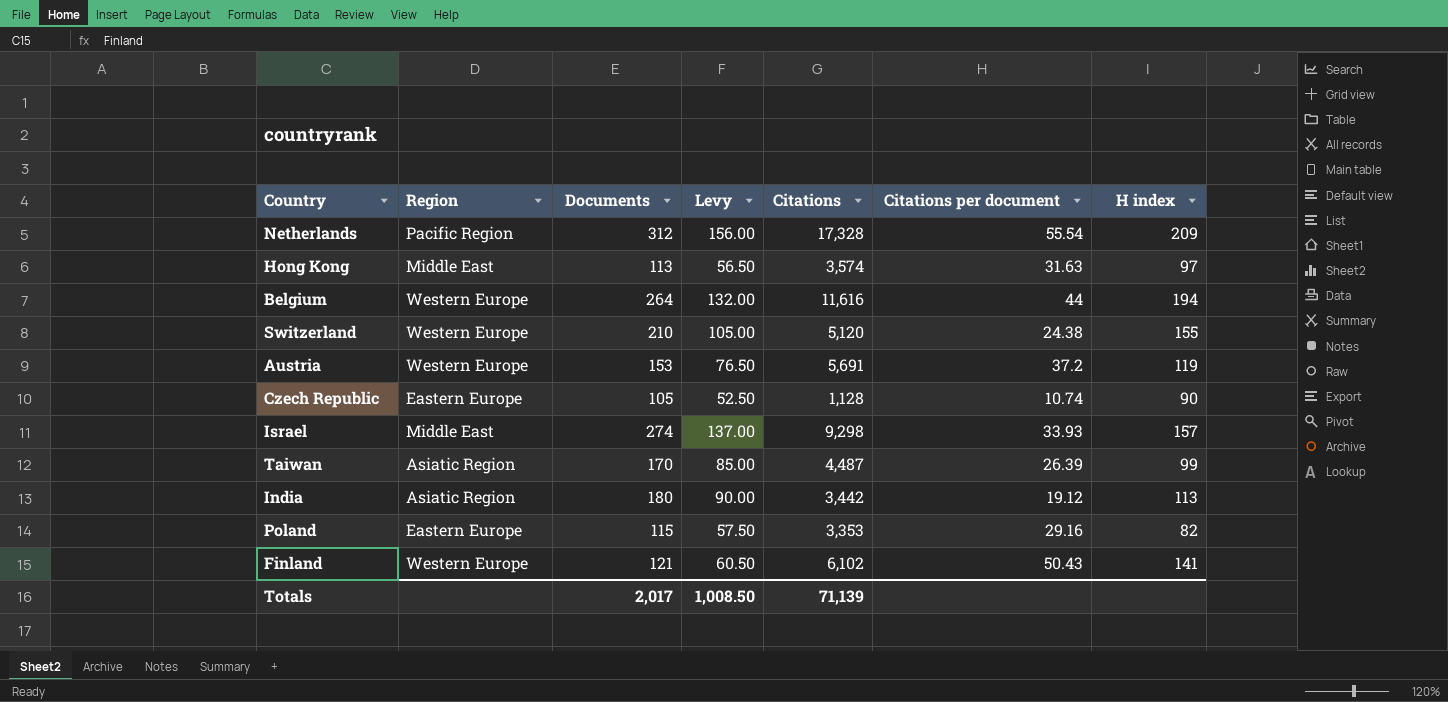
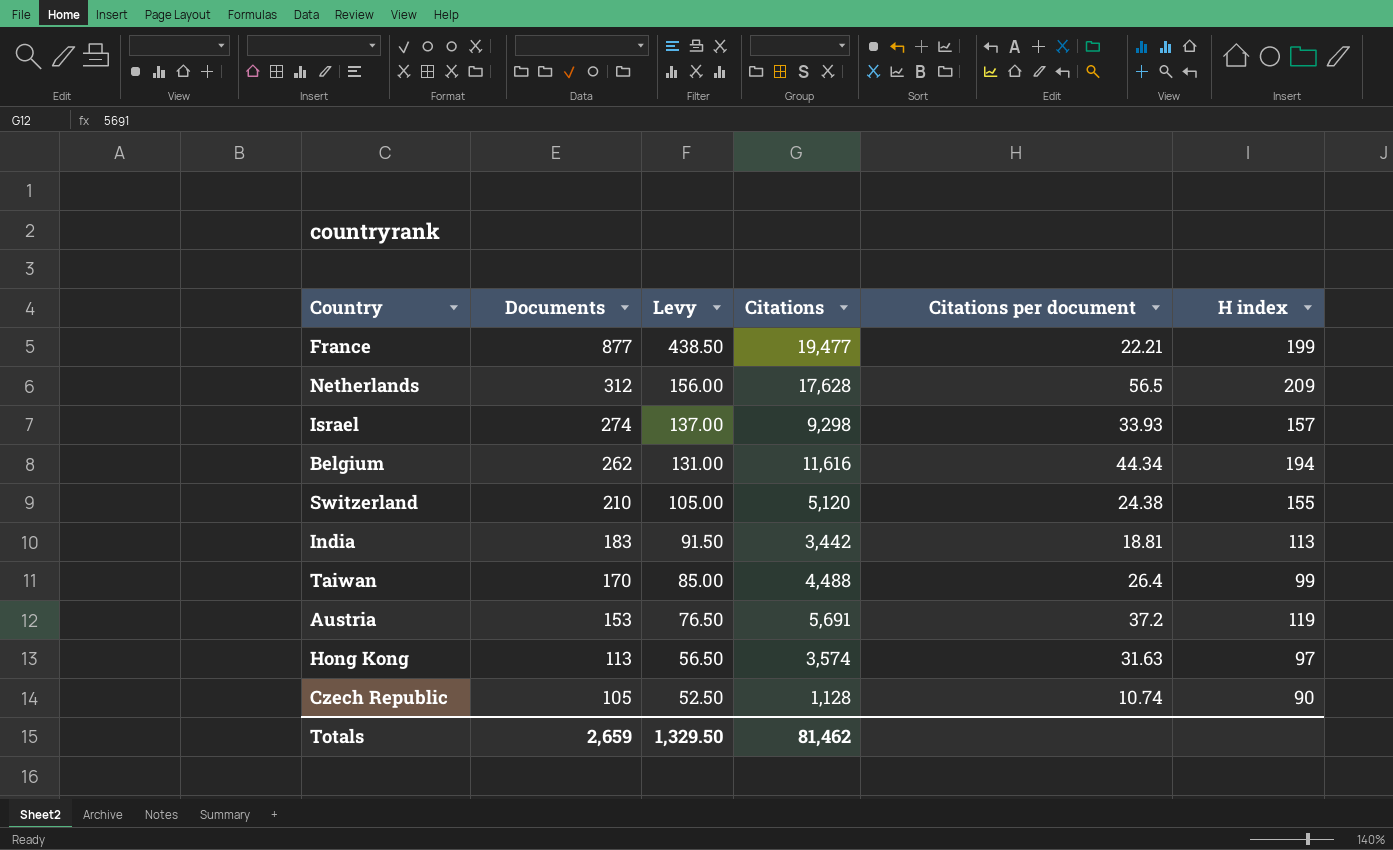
row order: none -> Documents descending
column Region | position: 2 -> none
row Poland: Eastern Europe | 115 | 57.50 | 3,353 | 29.16 | 82 -> none
row Finland: Western Europe | 121 | 60.50 | 6,102 | 50.43 | 141 -> none
row France: none -> 877 | 438.50 | 19,477 | 22.21 | 199
Netherlands | Citations: 17,328 -> 17,628
Netherlands | Citations per document: 55.54 -> 56.5
Belgium | Documents: 264 -> 262
Belgium | Levy: 132.00 -> 131.00
Belgium | Citations per document: 44 -> 44.34
India | Documents: 180 -> 183
India | Levy: 90.00 -> 91.50
India | Citations per document: 19.12 -> 18.81
Taiwan | Citations: 4,487 -> 4,488
Taiwan | Citations per document: 26.39 -> 26.4
Totals | Documents: 2,017 -> 2,659
Totals | Levy: 1,008.50 -> 1,329.50
Totals | Citations: 71,139 -> 81,462

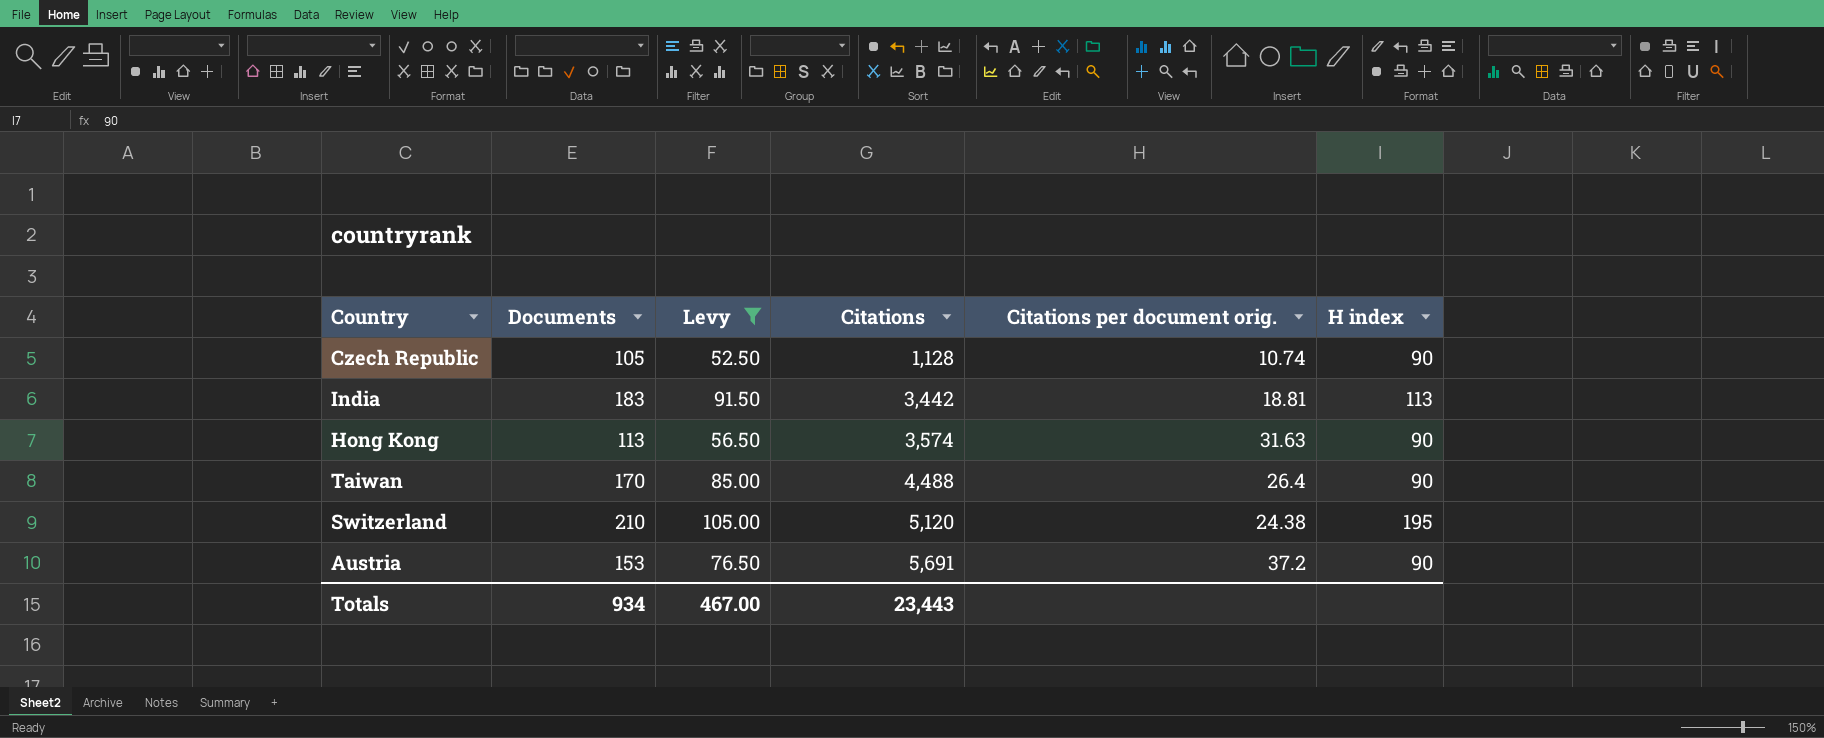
filter: none -> Levy <= 105.00
row order: Documents descending -> Citations ascending
column name: Citations per document -> Citations per document orig.
Hong Kong | H index: 97 -> 90
Taiwan | H index: 99 -> 90
Switzerland | H index: 155 -> 195
Austria | H index: 119 -> 90
Totals | Documents: 2,659 -> 934
Totals | Levy: 1,329.50 -> 467.00
Totals | Citations: 81,462 -> 23,443

